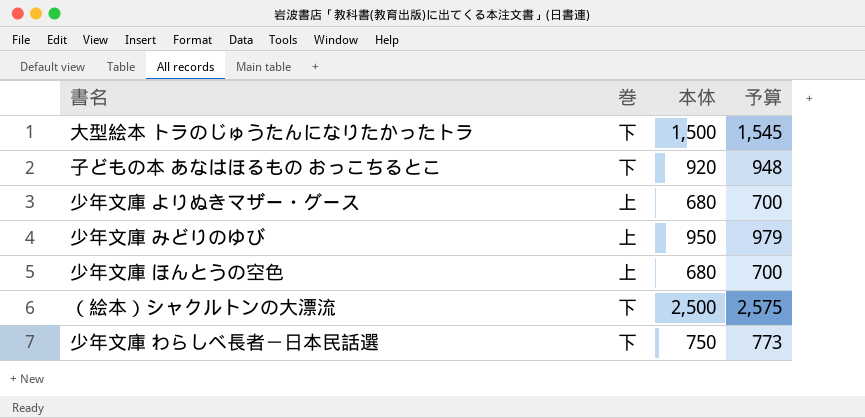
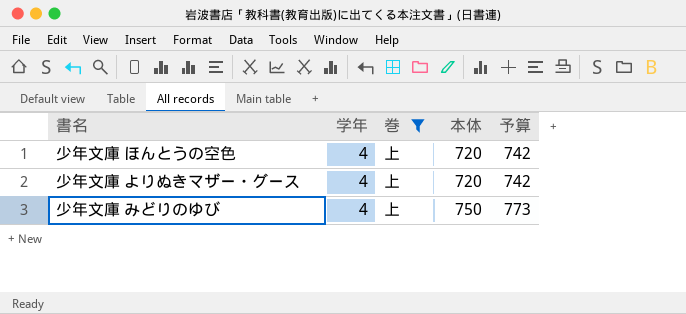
filter: none -> 巻 = 上
row order: none -> 本体 ascending
column 学年 | position: none -> 2
少年文庫 ほんとうの空色 | 本体: 680 -> 720
少年文庫 ほんとうの空色 | 予算: 700 -> 742
少年文庫 よりぬきマザー・グース | 本体: 680 -> 720
少年文庫 よりぬきマザー・グース | 予算: 700 -> 742
少年文庫 みどりのゆび | 本体: 950 -> 750
少年文庫 みどりのゆび | 予算: 979 -> 773

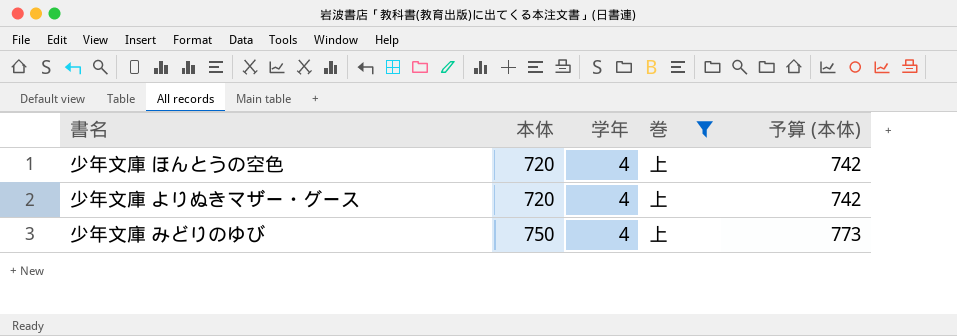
column 本体 | position: 4 -> 2
column name: 予算 -> 予算 (本体)

